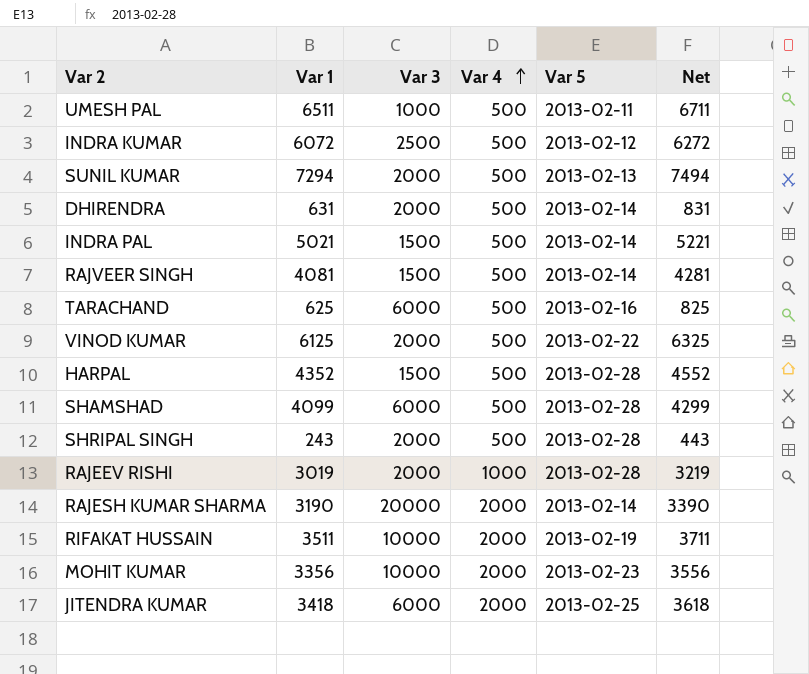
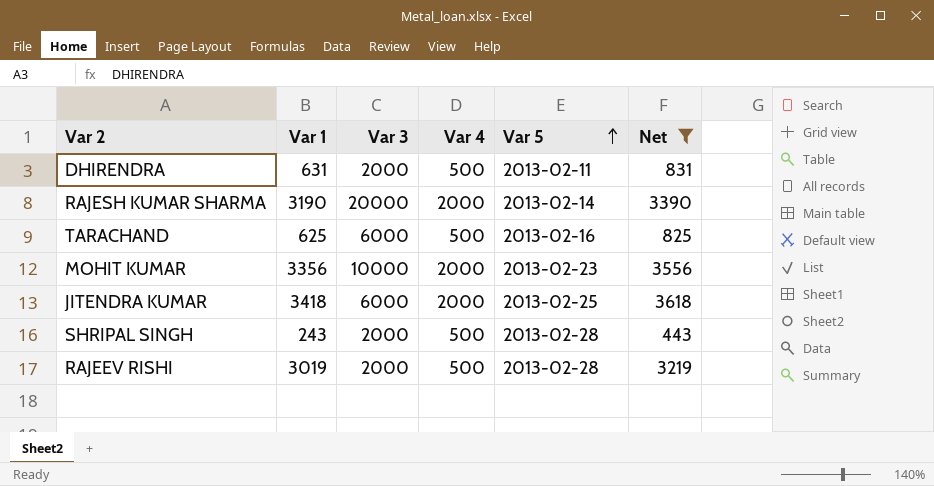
filter: none -> Net <= 3618
row order: Var 4 ascending -> Var 5 ascending
DHIRENDRA | Var 5: 2013-02-14 -> 2013-02-11
RAJEEV RISHI | Var 4: 1000 -> 500

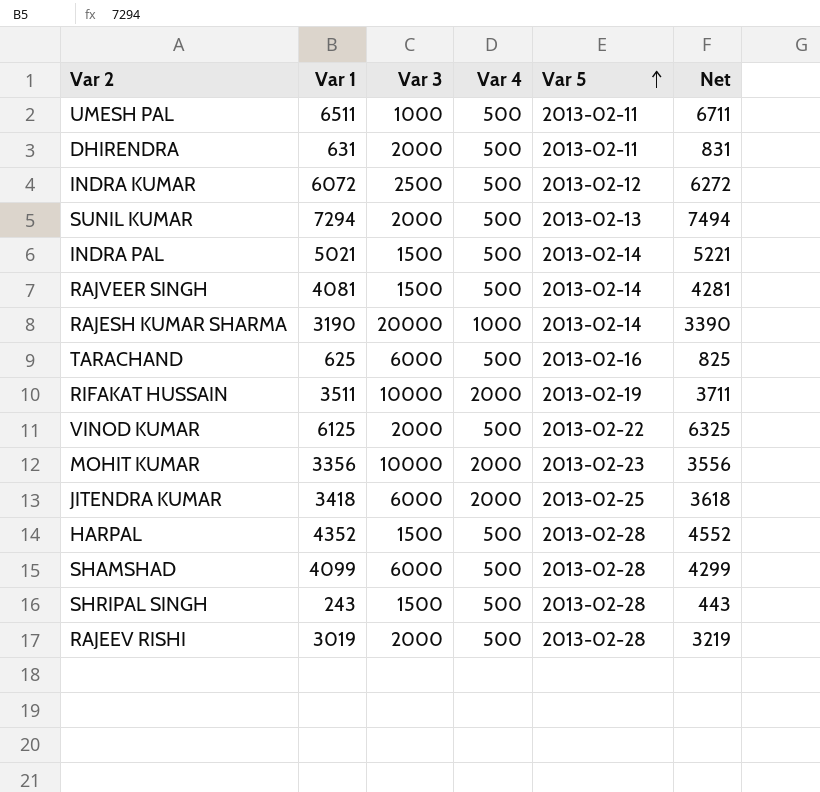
filter: Net <= 3618 -> none
RAJESH KUMAR SHARMA | Var 4: 2000 -> 1000
SHRIPAL SINGH | Var 3: 2000 -> 1500

